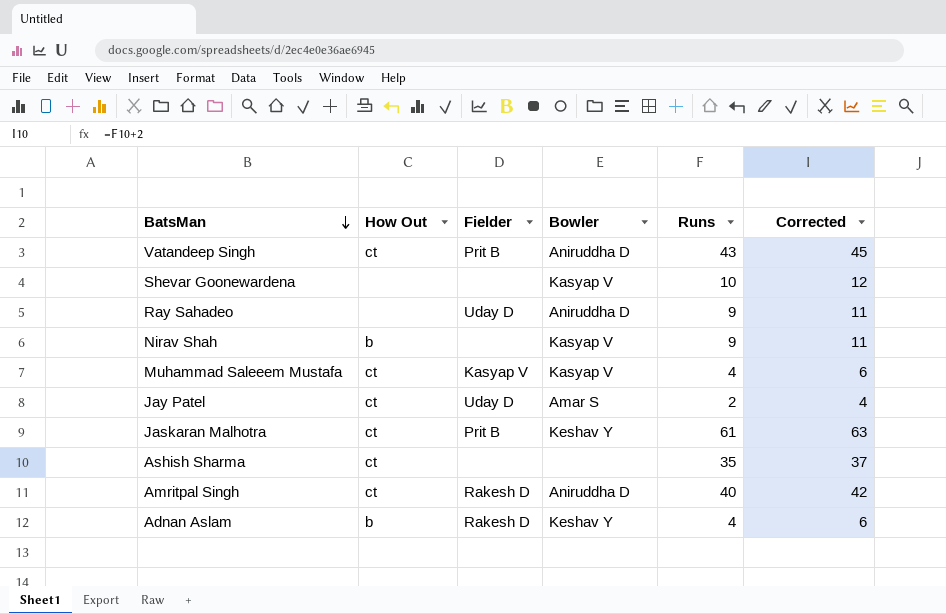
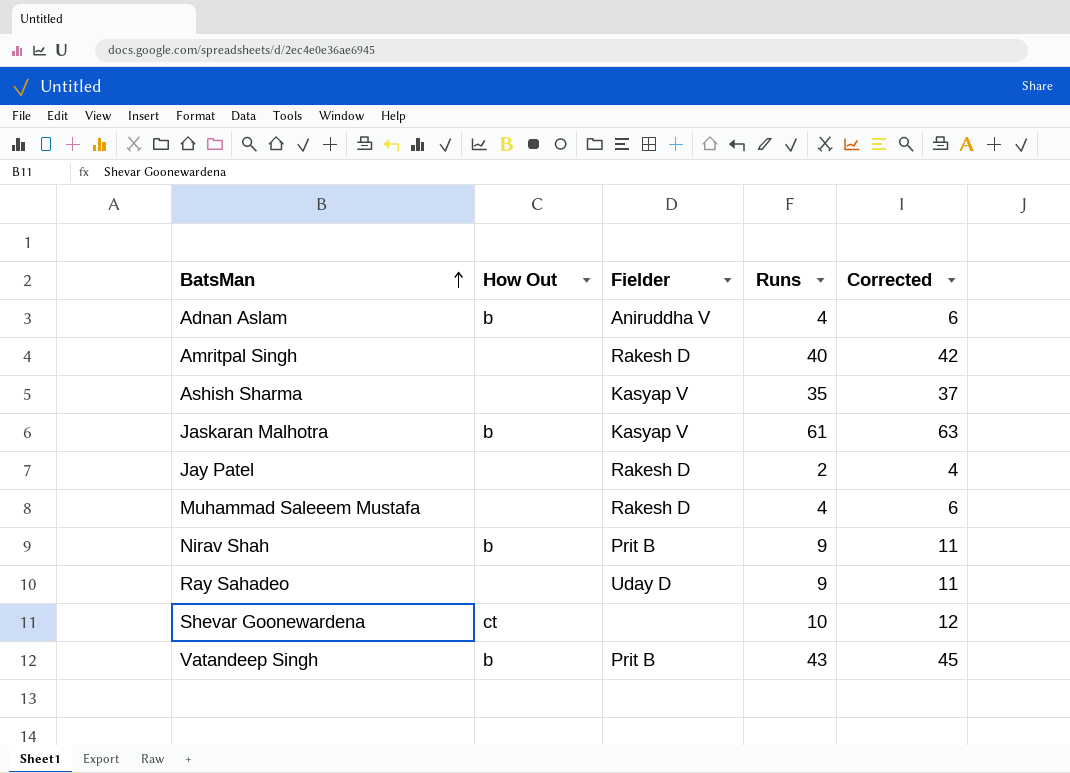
row order: BatsMan descending -> BatsMan ascending
column Bowler | position: 4 -> none
Adnan Aslam | Fielder: Rakesh D -> Aniruddha V
Amritpal Singh | How Out: ct -> none
Ashish Sharma | How Out: ct -> none
Ashish Sharma | Fielder: none -> Kasyap V
Jaskaran Malhotra | How Out: ct -> b
Jaskaran Malhotra | Fielder: Prit B -> Kasyap V
Jay Patel | How Out: ct -> none
Jay Patel | Fielder: Uday D -> Rakesh D
Muhammad Saleeem Mustafa | How Out: ct -> none
Muhammad Saleeem Mustafa | Fielder: Kasyap V -> Rakesh D
Nirav Shah | Fielder: none -> Prit B
Shevar Goonewardena | How Out: none -> ct
Vatandeep Singh | How Out: ct -> b

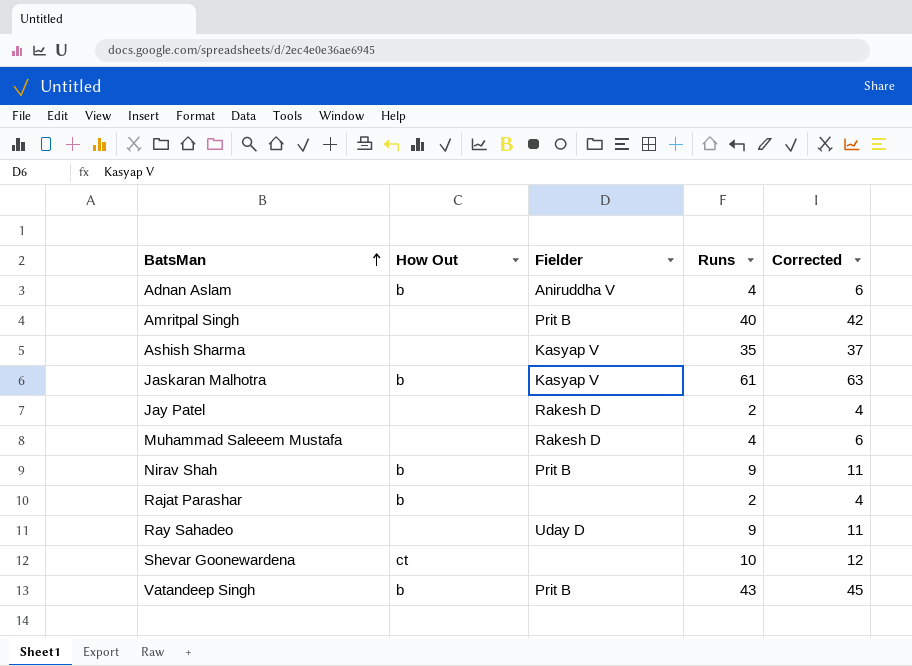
Amritpal Singh | Fielder: Rakesh D -> Prit B
row Rajat Parashar: none -> b | none | 2 | 4

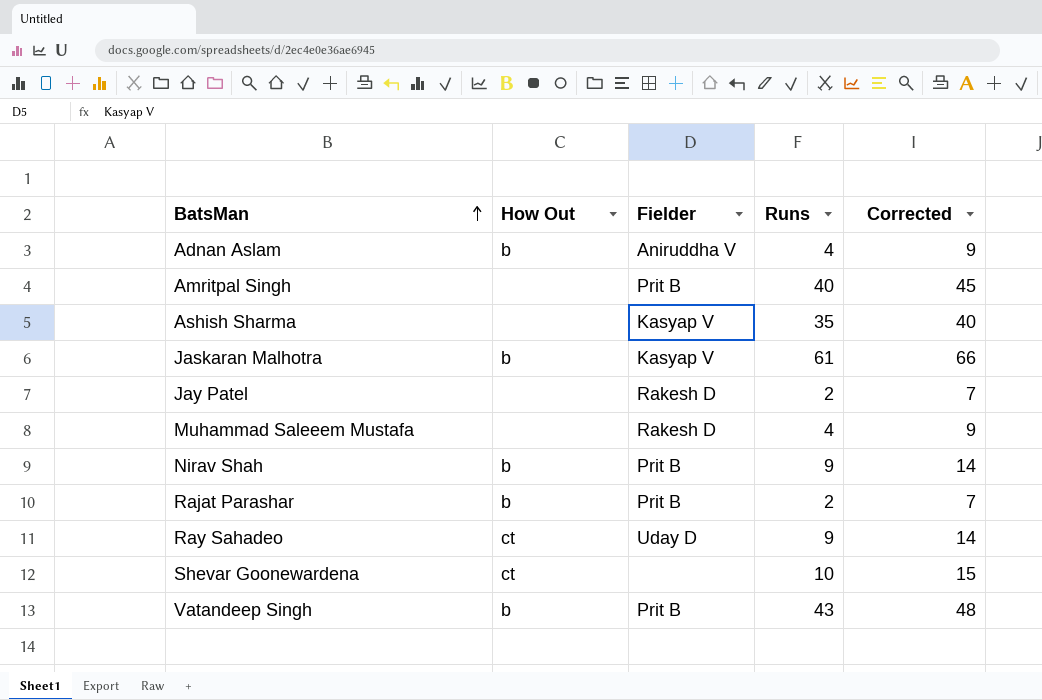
column Corrected | formula: [Runs] + 2 -> [Runs] + 5
Rajat Parashar | Fielder: none -> Prit B
Ray Sahadeo | How Out: none -> ct

